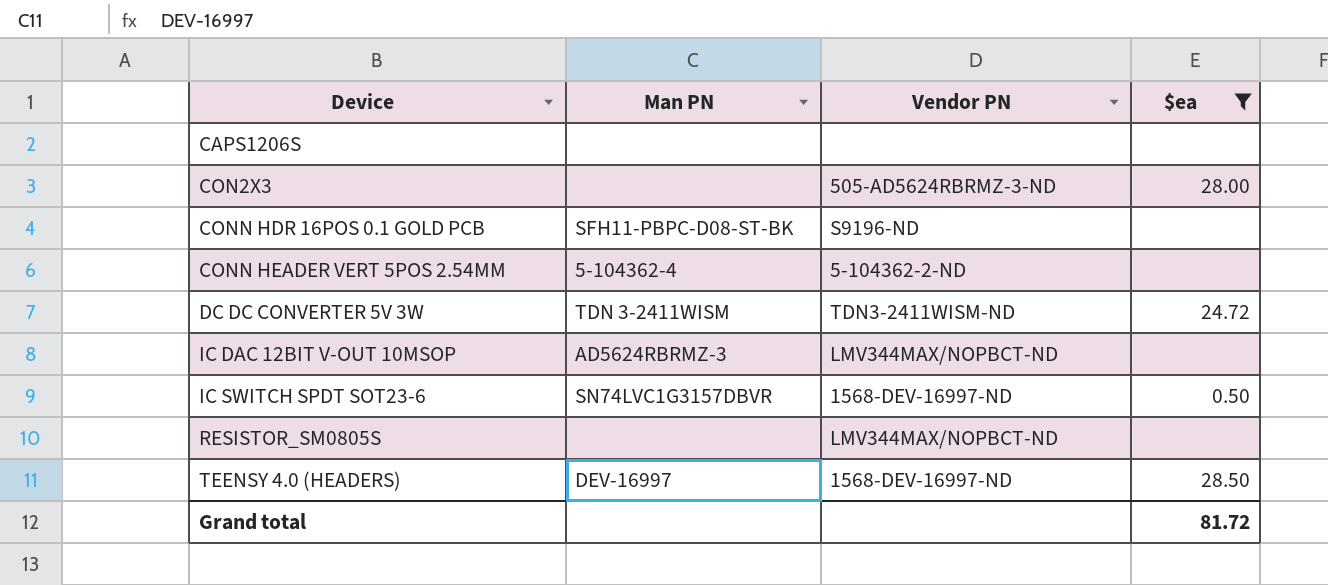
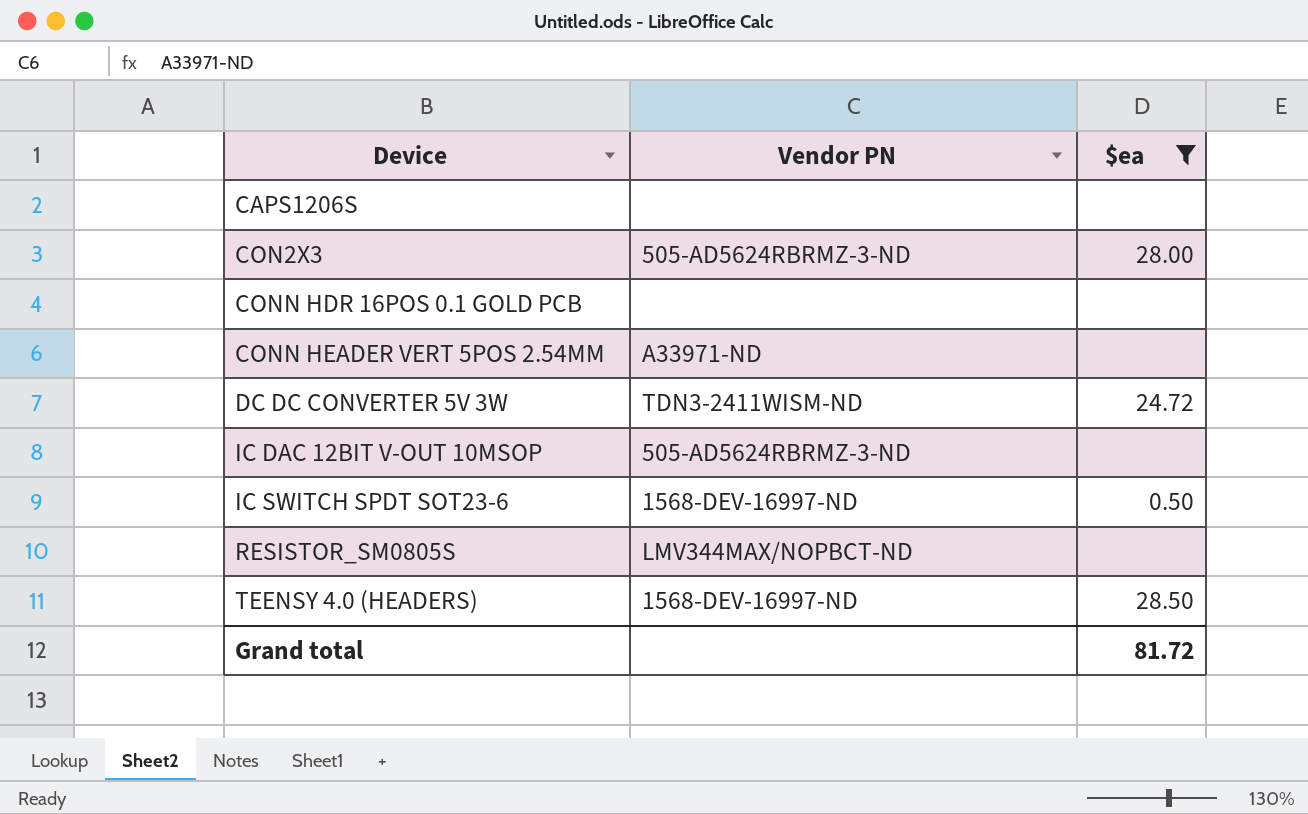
column Man PN | position: 2 -> none
CONN HDR 16POS 0.1 GOLD PCB | Vendor PN: S9196-ND -> none
CONN HEADER VERT 5POS 2.54MM | Vendor PN: 5-104362-2-ND -> A33971-ND
IC DAC 12BIT V-OUT 10MSOP | Vendor PN: LMV344MAX/NOPBCT-ND -> 505-AD5624RBRMZ-3-ND

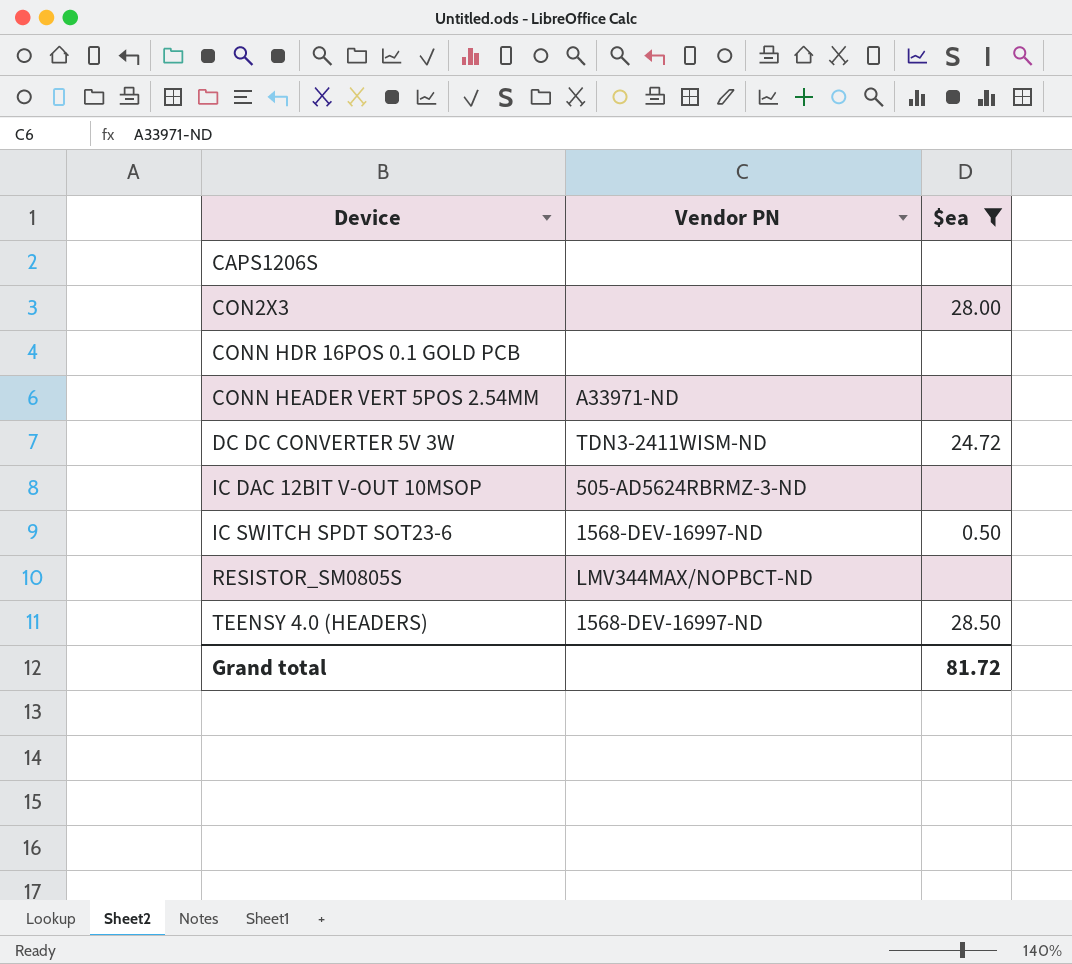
CON2X3 | Vendor PN: 505-AD5624RBRMZ-3-ND -> none

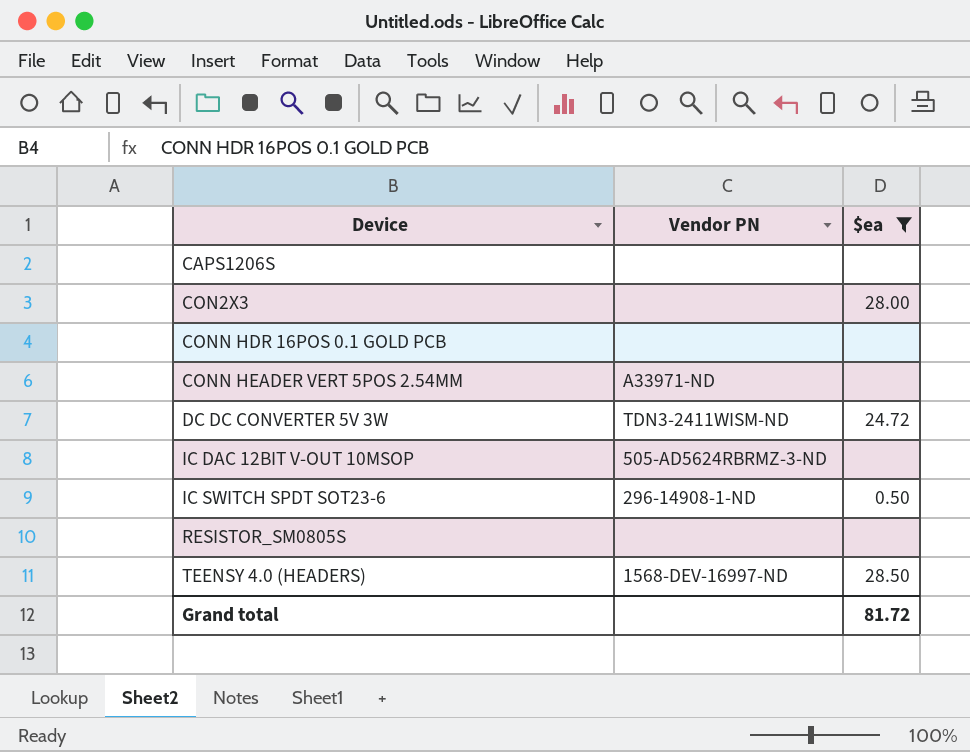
IC SWITCH SPDT SOT23-6 | Vendor PN: 1568-DEV-16997-ND -> 296-14908-1-ND
RESISTOR_SM0805S | Vendor PN: LMV344MAX/NOPBCT-ND -> none

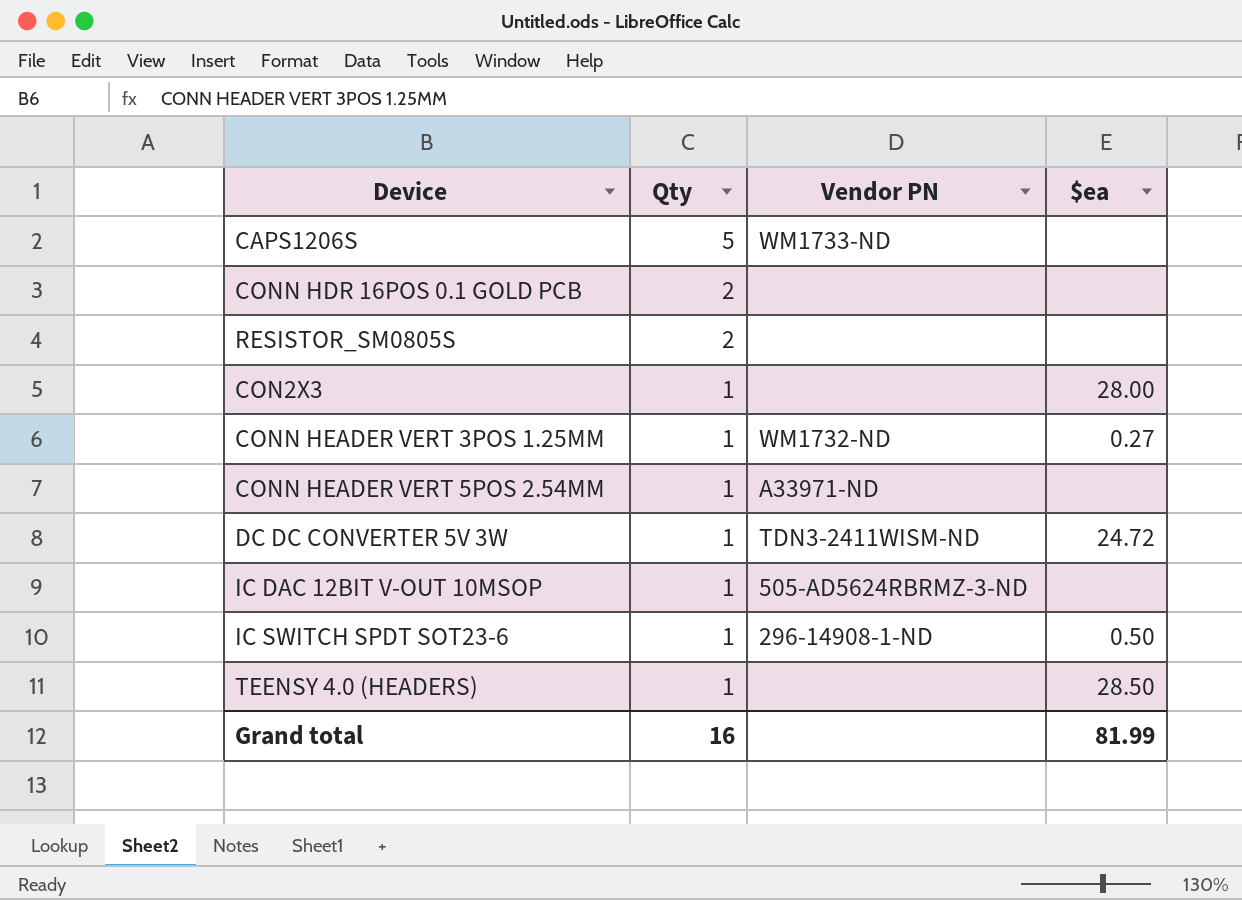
filter: $ea != 0.27 -> none
row order: Device ascending -> Qty descending
column Qty | position: none -> 2
CAPS1206S | Vendor PN: none -> WM1733-ND
TEENSY 4.0 (HEADERS) | Vendor PN: 1568-DEV-16997-ND -> none
Grand total | $ea: 81.72 -> 81.99

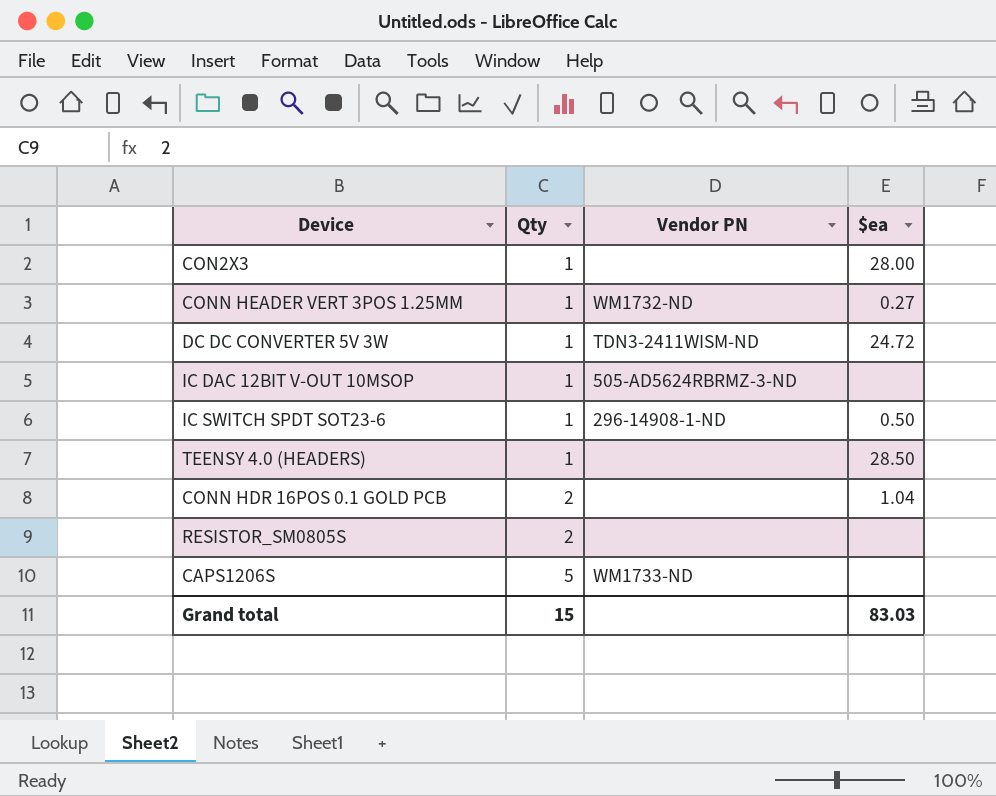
row order: Qty descending -> Qty ascending
row CONN HEADER VERT 5POS 2.54MM: 1 | A33971-ND | none -> none
CONN HDR 16POS 0.1 GOLD PCB | $ea: none -> 1.04
Grand total | Qty: 16 -> 15
Grand total | $ea: 81.99 -> 83.03

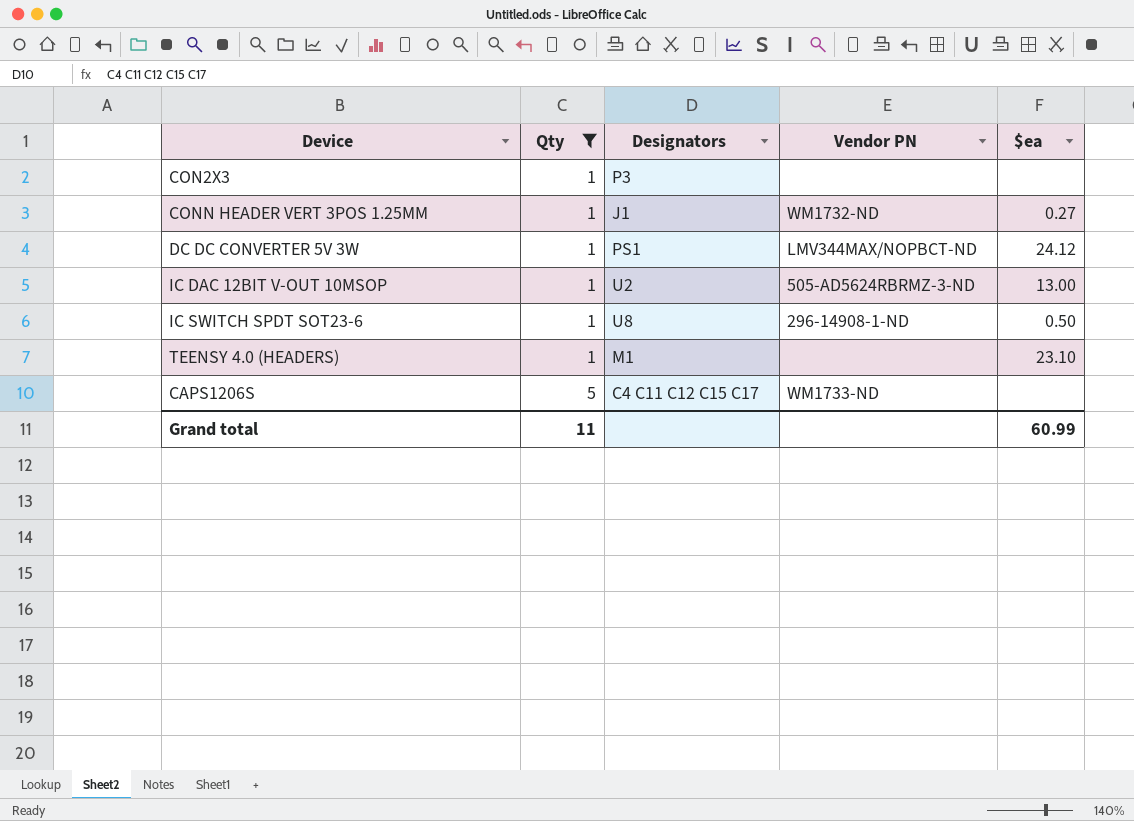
filter: none -> Qty != 2
column Designators | position: none -> 3
CON2X3 | $ea: 28.00 -> none
DC DC CONVERTER 5V 3W | Vendor PN: TDN3-2411WISM-ND -> LMV344MAX/NOPBCT-ND
DC DC CONVERTER 5V 3W | $ea: 24.72 -> 24.12
IC DAC 12BIT V-OUT 10MSOP | $ea: none -> 13.00
TEENSY 4.0 (HEADERS) | $ea: 28.50 -> 23.10
Grand total | Qty: 15 -> 11
Grand total | $ea: 83.03 -> 60.99

